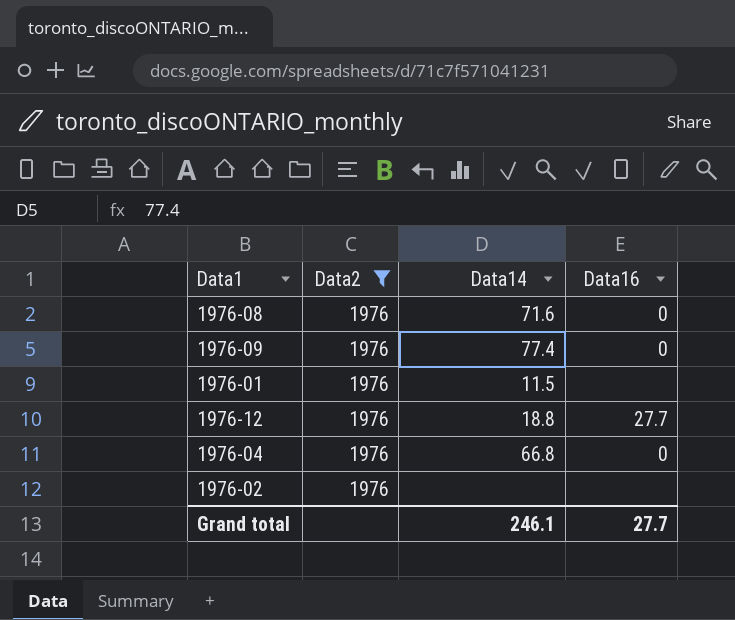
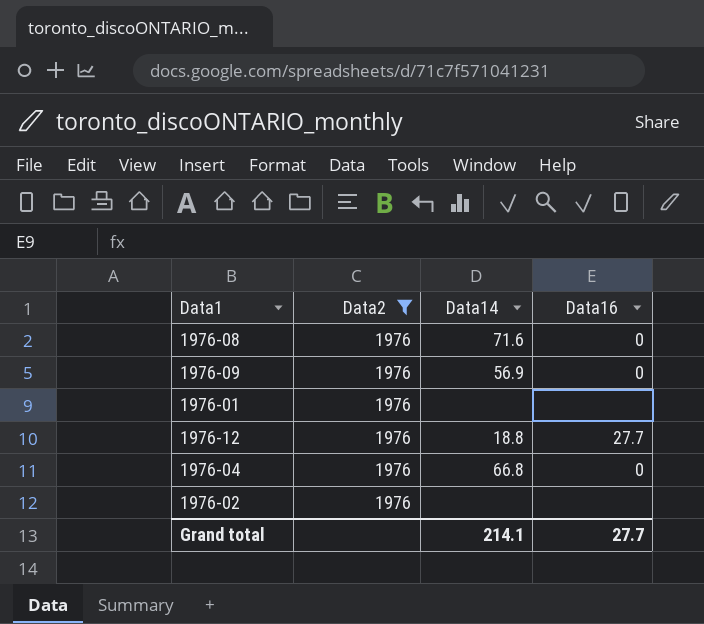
1976-09 | Data14: 77.4 -> 56.9
1976-01 | Data14: 11.5 -> none
Grand total | Data14: 246.1 -> 214.1

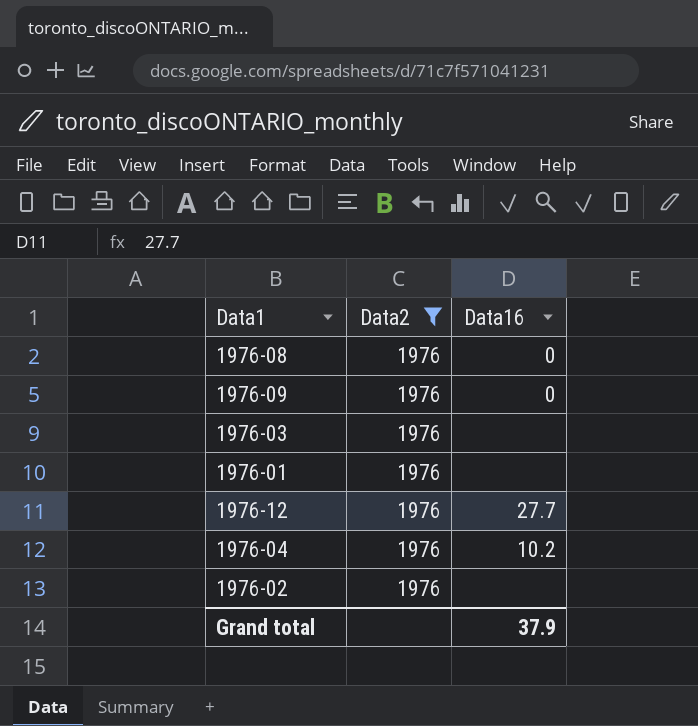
column Data14 | position: 3 -> none
row 1976-03: none -> 1976 | none
1976-04 | Data16: 0 -> 10.2
Grand total | Data16: 27.7 -> 37.9

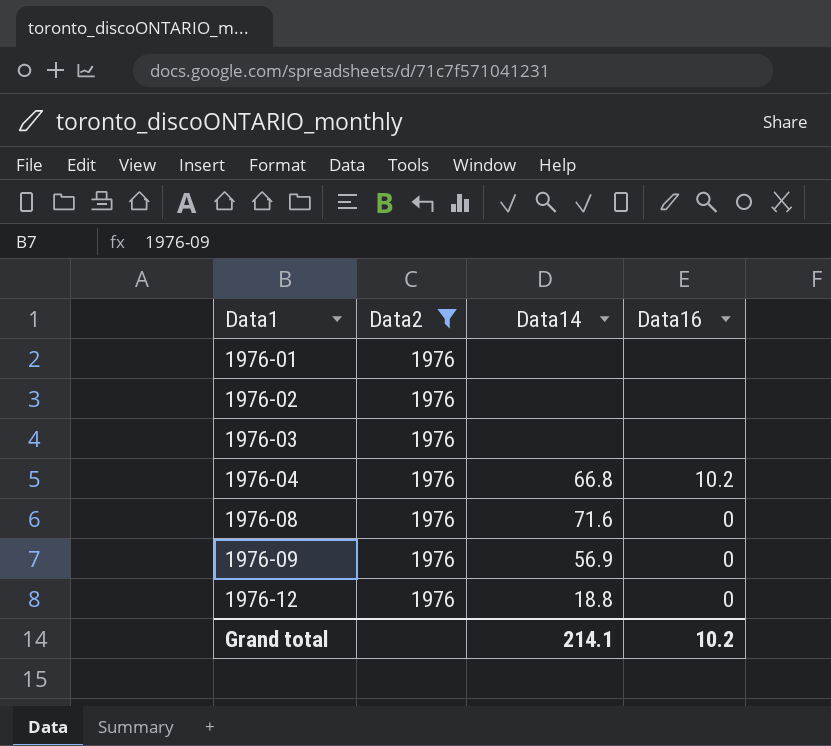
row order: none -> Data1 ascending
column Data14 | position: none -> 3
1976-12 | Data16: 27.7 -> 0
Grand total | Data16: 37.9 -> 10.2

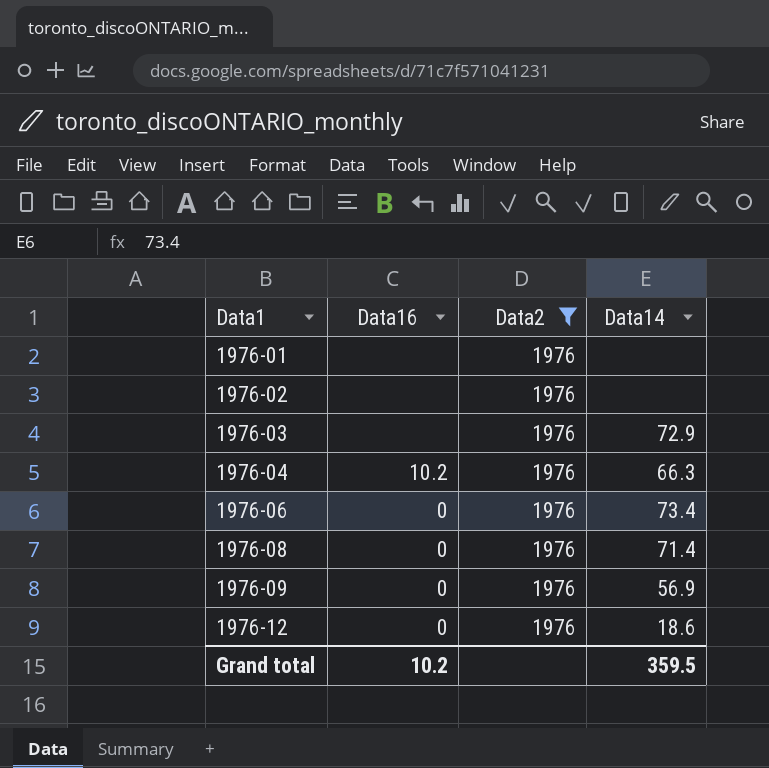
column Data16 | position: 4 -> 2
1976-03 | Data14: none -> 72.9
1976-04 | Data14: 66.8 -> 66.3
row 1976-06: none -> 0 | 1976 | 73.4
1976-08 | Data14: 71.6 -> 71.4
1976-12 | Data14: 18.8 -> 18.6
Grand total | Data14: 214.1 -> 359.5

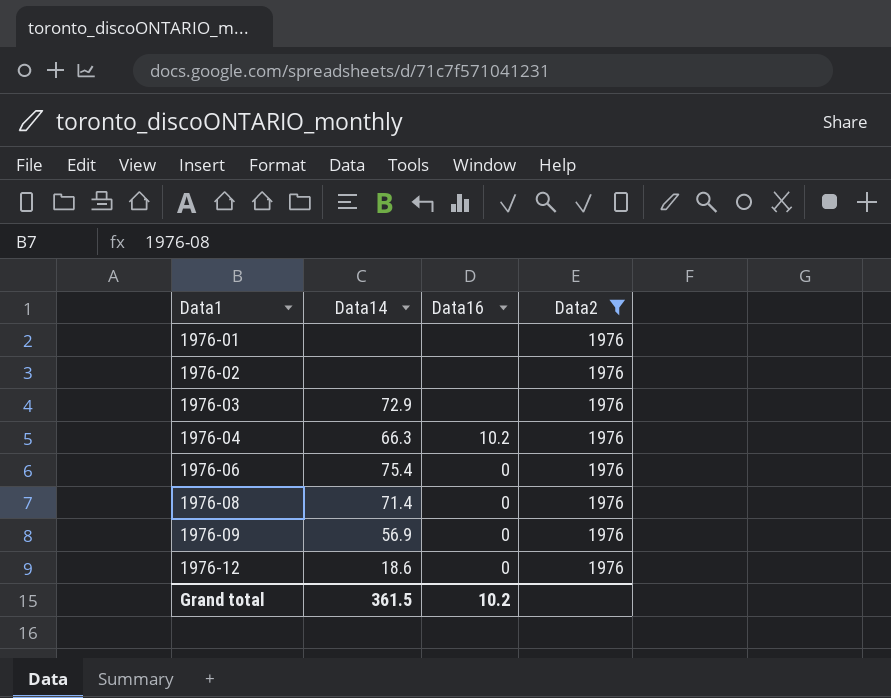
column Data14 | position: 4 -> 2
1976-06 | Data14: 73.4 -> 75.4
Grand total | Data14: 359.5 -> 361.5

